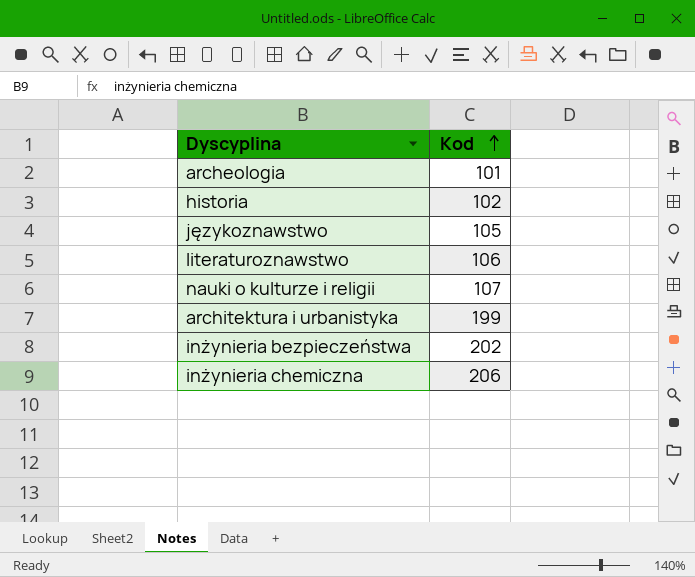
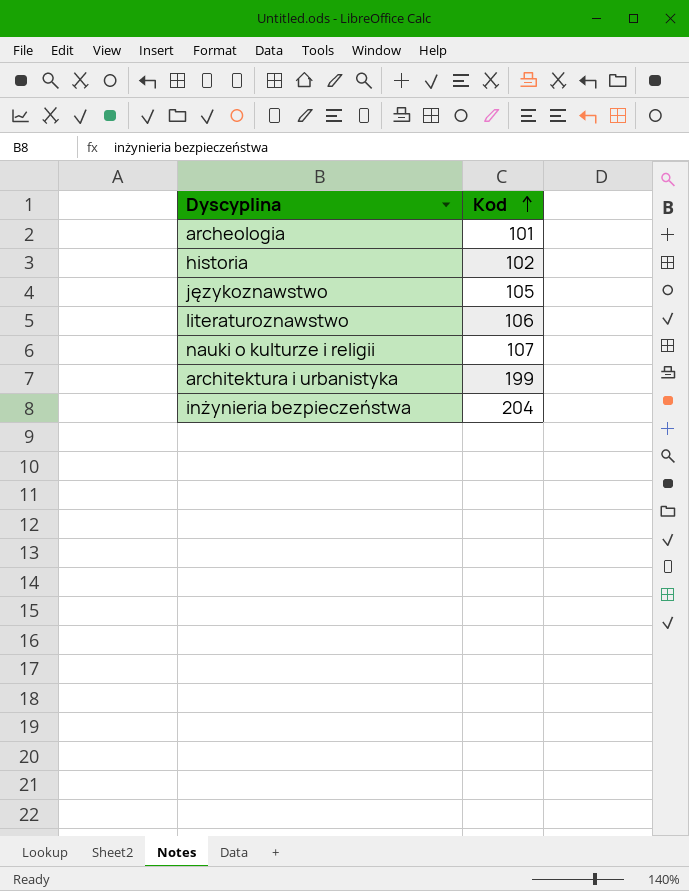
row inżynieria chemiczna: 206 -> none
inżynieria bezpieczeństwa | Kod: 202 -> 204

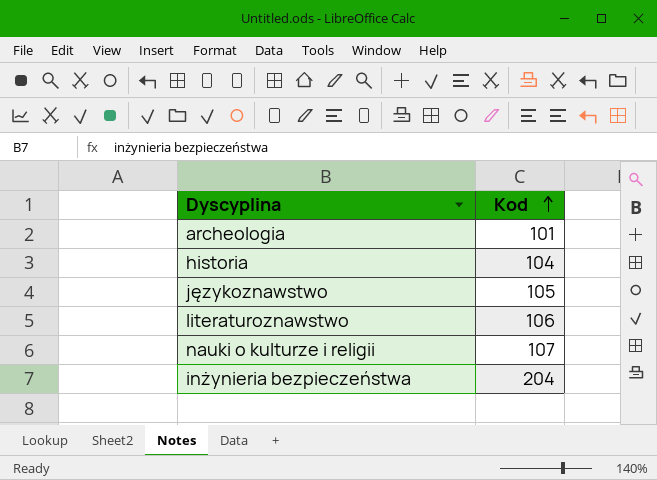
row architektura i urbanistyka: 199 -> none
historia | Kod: 102 -> 104

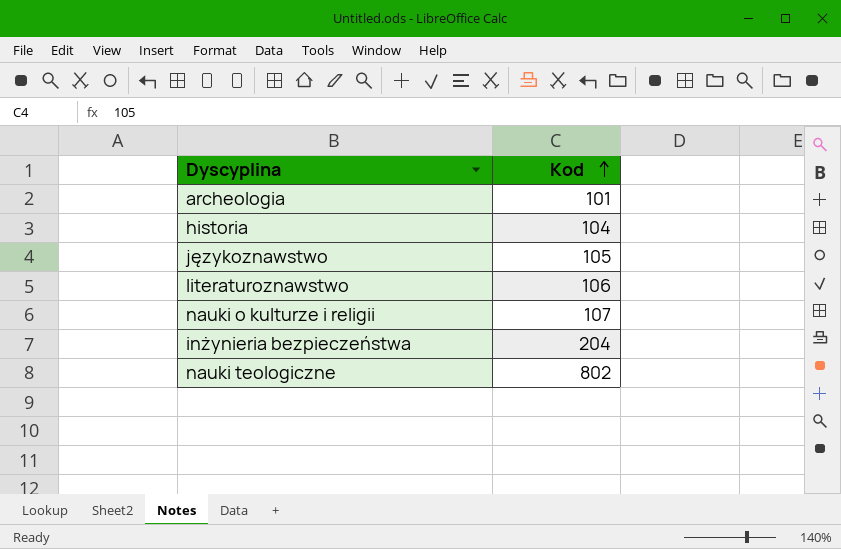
row nauki teologiczne: none -> 802

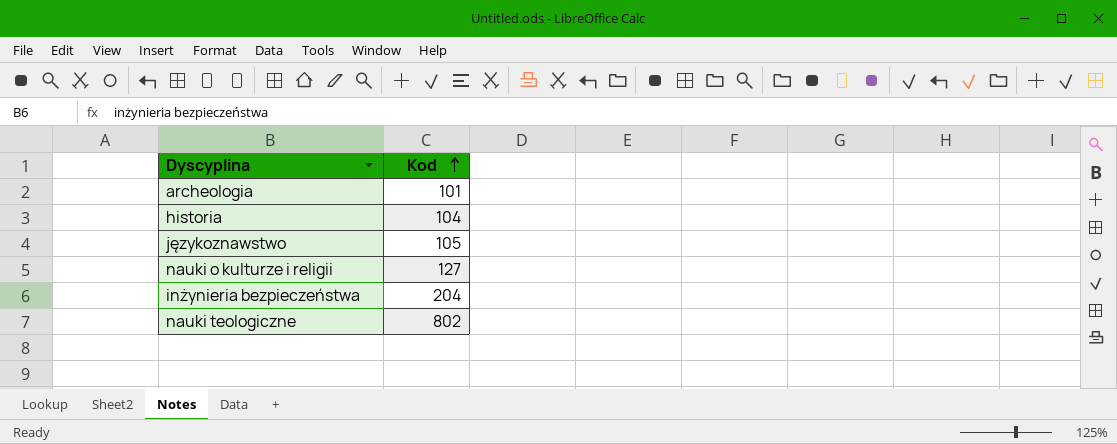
row literaturoznawstwo: 106 -> none
nauki o kulturze i religii | Kod: 107 -> 127

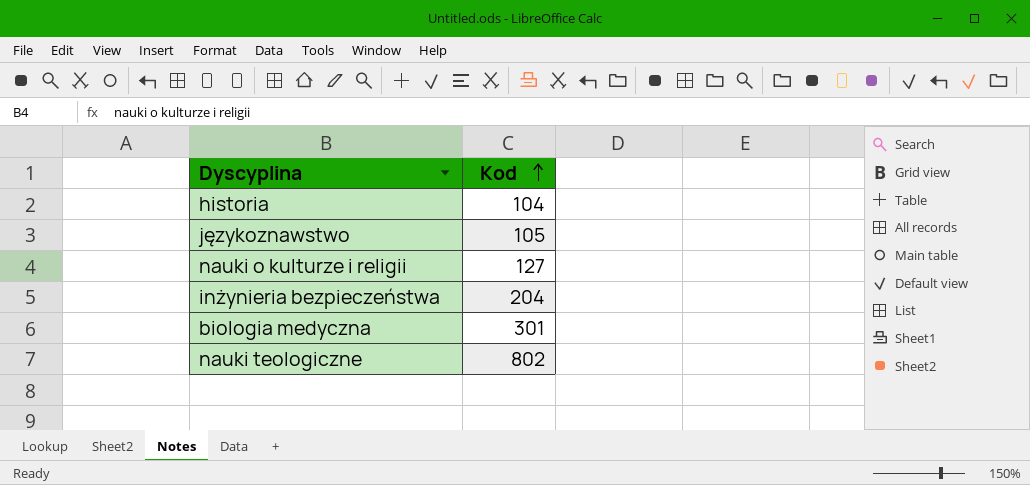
row archeologia: 101 -> none
row biologia medyczna: none -> 301

